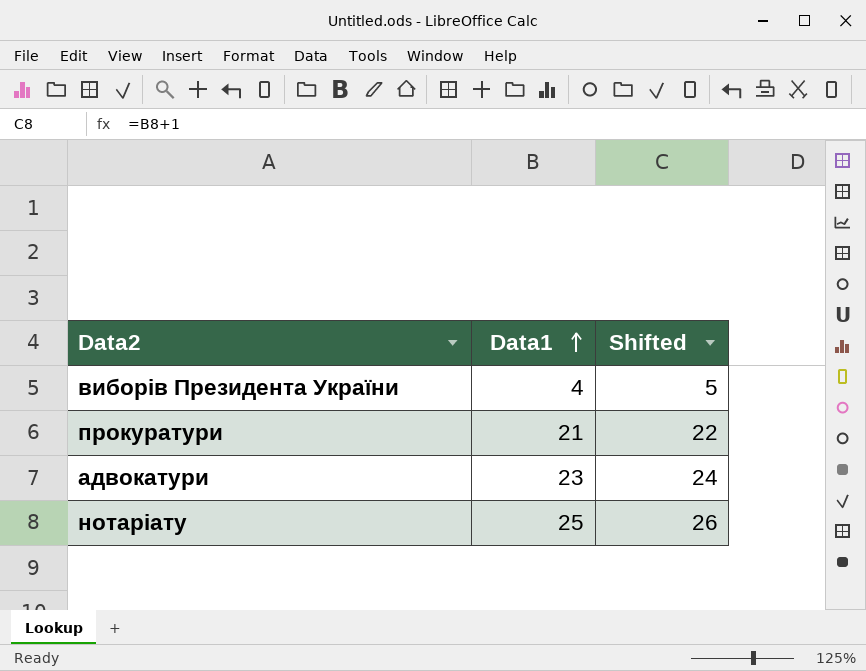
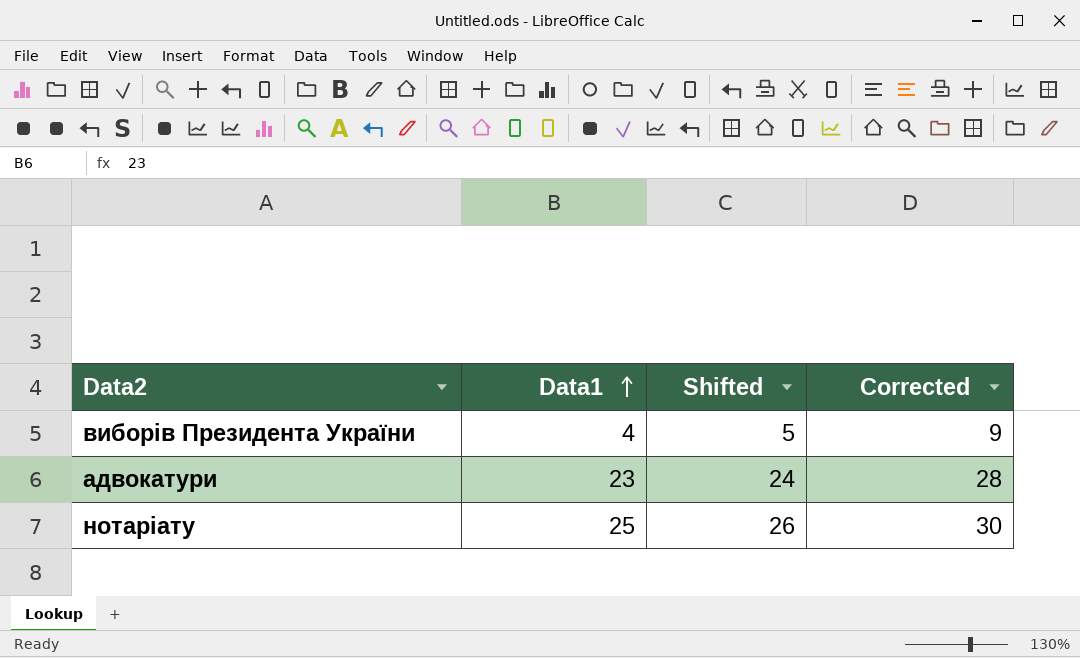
column Corrected | formula: none -> [Data1] + 5
row прокуратури: 21 | 22 -> none

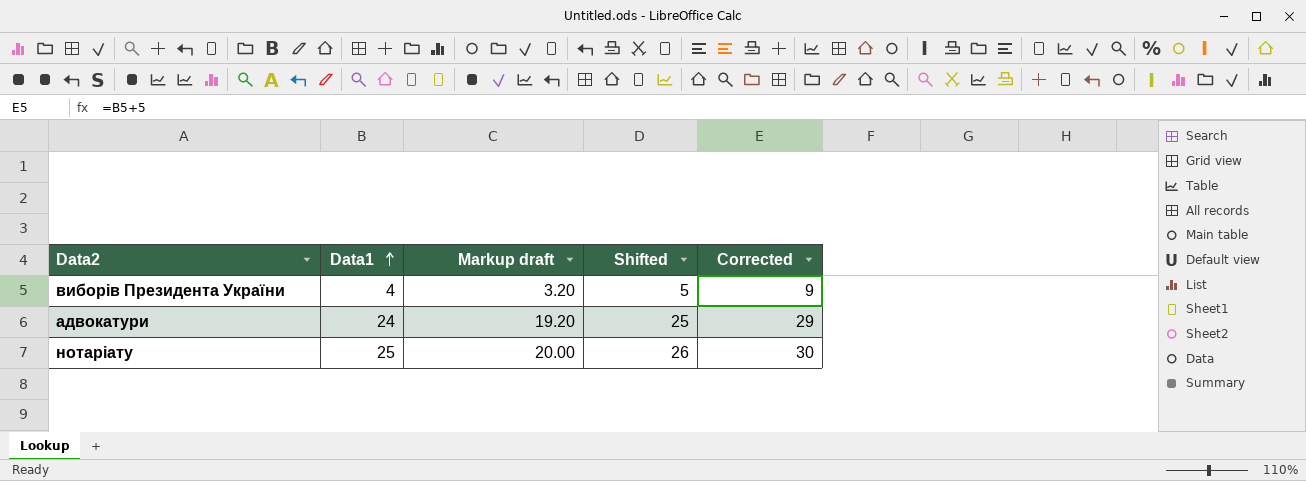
column Markup draft | formula: none -> [Data1] * 0.8
адвокатури | Data1: 23 -> 24
адвокатури | Shifted: 24 -> 25
адвокатури | Corrected: 28 -> 29

